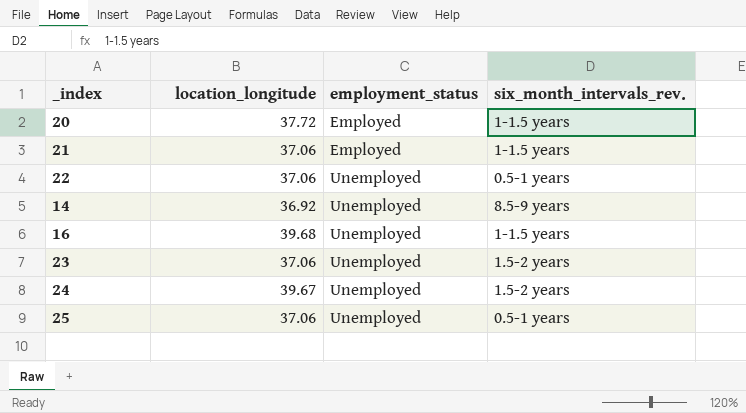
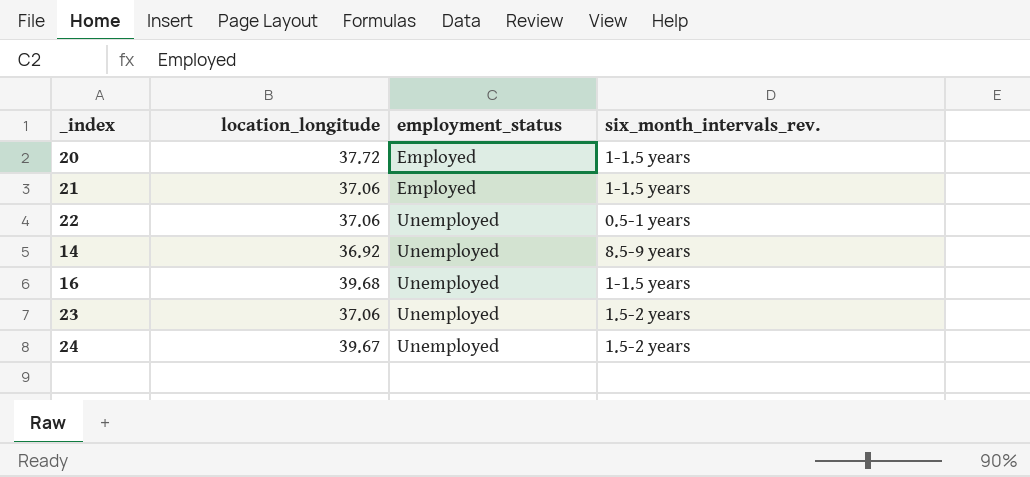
row 25: 37.06 | Unemployed | 0.5-1 years -> none

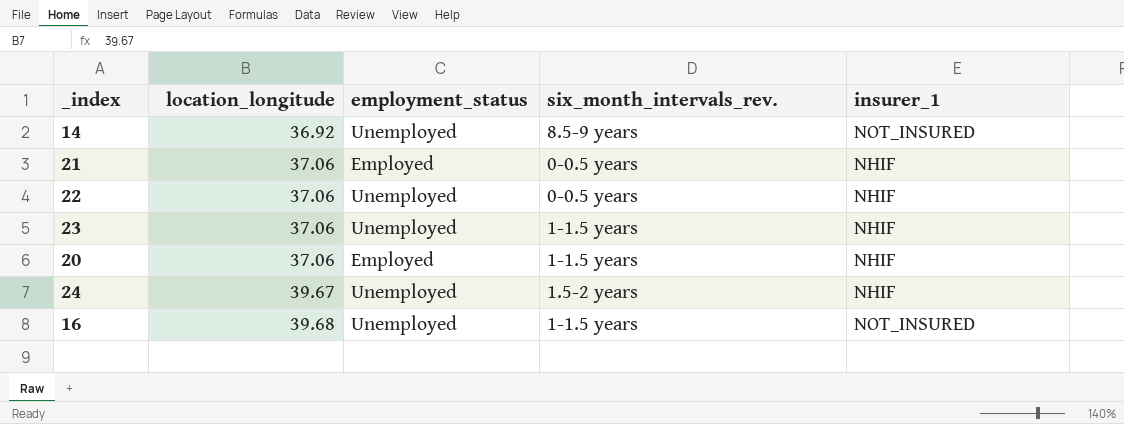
row order: employment_status ascending -> location_longitude ascending
column insurer_1 | position: none -> 5
21 | six_month_intervals_rev.: 1-1.5 years -> 0-0.5 years
22 | six_month_intervals_rev.: 0.5-1 years -> 0-0.5 years
23 | six_month_intervals_rev.: 1.5-2 years -> 1-1.5 years
20 | location_longitude: 37.72 -> 37.06

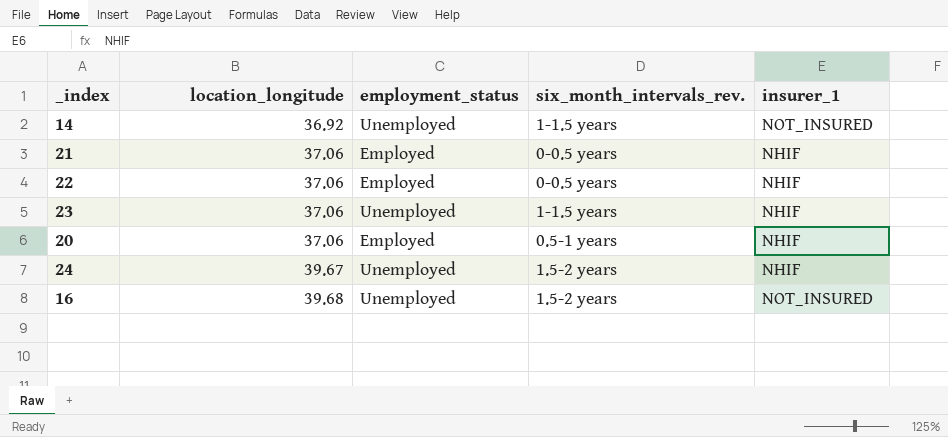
14 | six_month_intervals_rev.: 8.5-9 years -> 1-1.5 years
22 | employment_status: Unemployed -> Employed
20 | six_month_intervals_rev.: 1-1.5 years -> 0.5-1 years
16 | six_month_intervals_rev.: 1-1.5 years -> 1.5-2 years

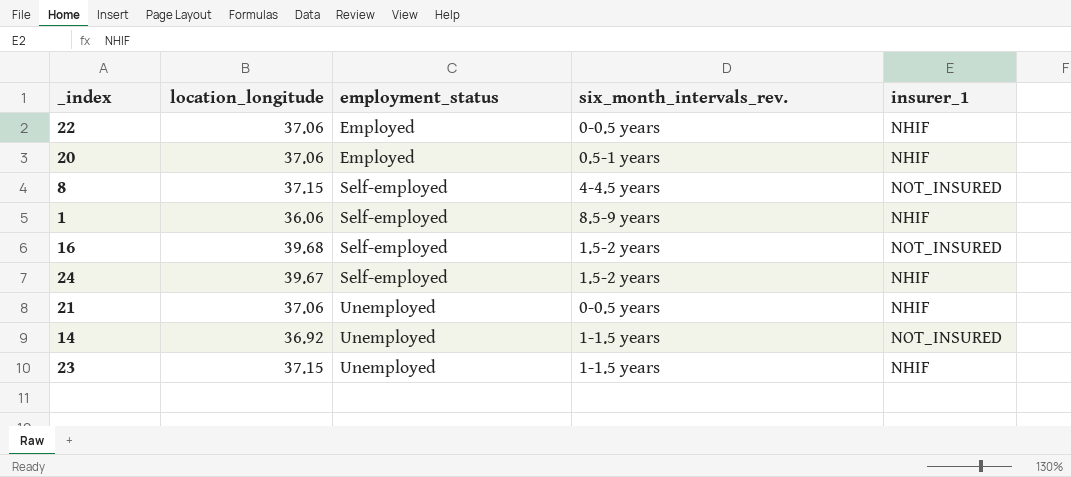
row order: location_longitude ascending -> employment_status ascending
row 8: none -> 37.15 | Self-employed | 4-4.5 years | NOT_INSURED
row 1: none -> 36.06 | Self-employed | 8.5-9 years | NHIF
16 | employment_status: Unemployed -> Self-employed
24 | employment_status: Unemployed -> Self-employed
21 | employment_status: Employed -> Unemployed
23 | location_longitude: 37.06 -> 37.15

